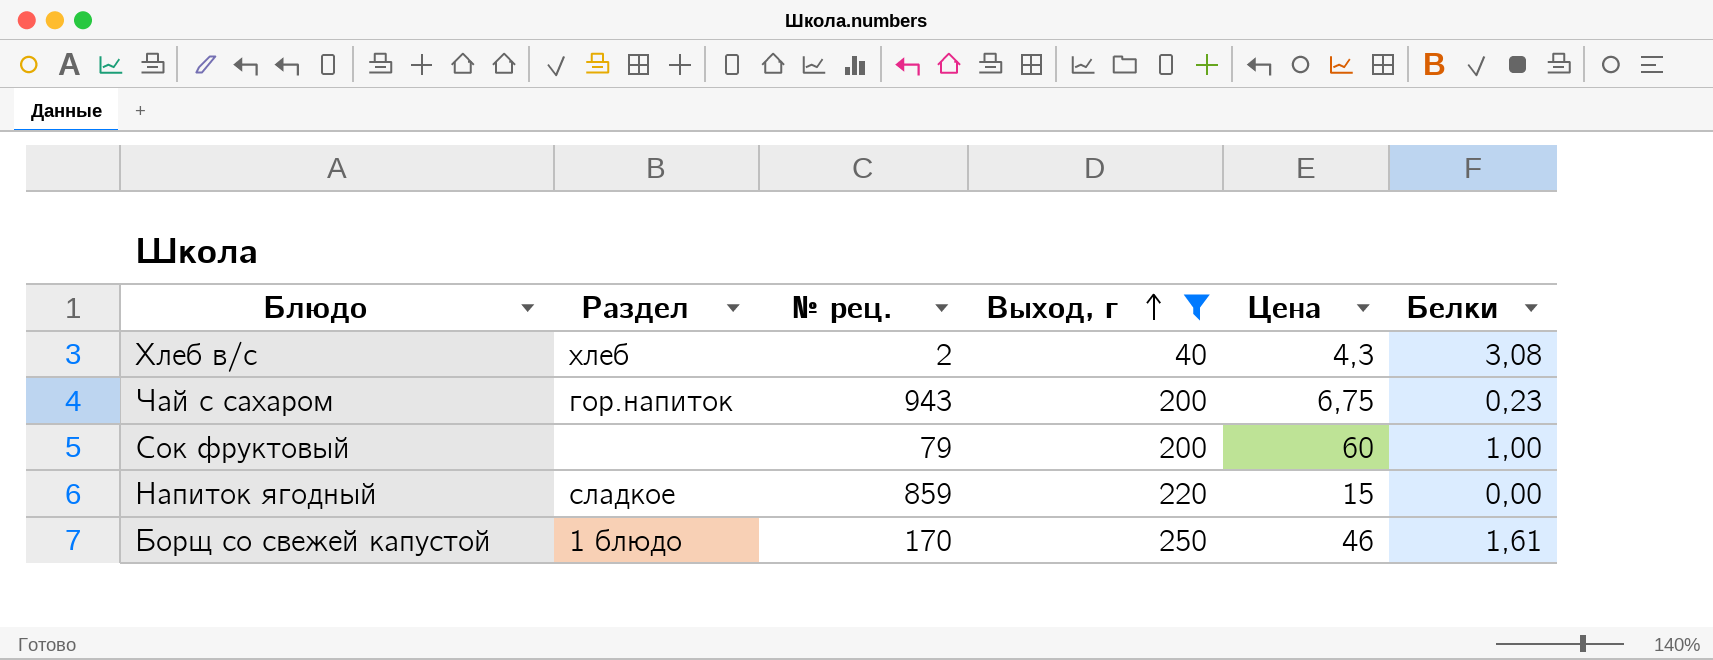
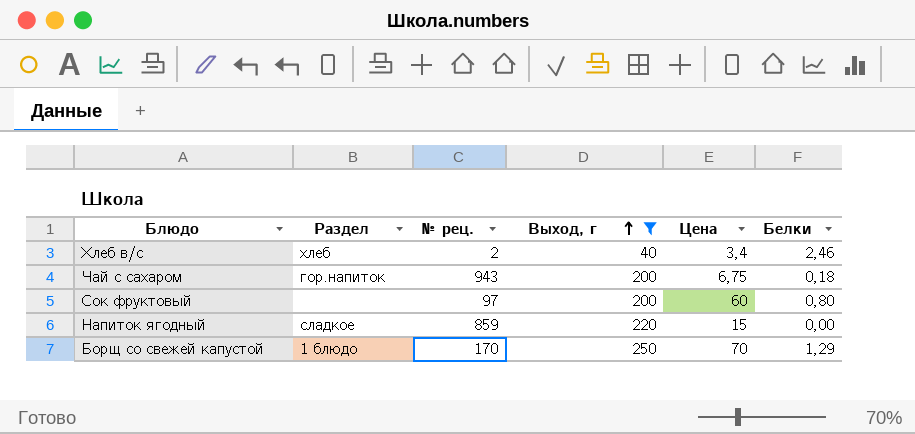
Хлеб в/с | Цена: 4,3 -> 3,4
Хлеб в/с | Белки: 3,08 -> 2,46
Чай с сахаром | Белки: 0,23 -> 0,18
Сок фруктовый | № рец.: 79 -> 97
Сок фруктовый | Белки: 1,00 -> 0,80
Борщ со свежей капустой | Цена: 46 -> 70
Борщ со свежей капустой | Белки: 1,61 -> 1,29

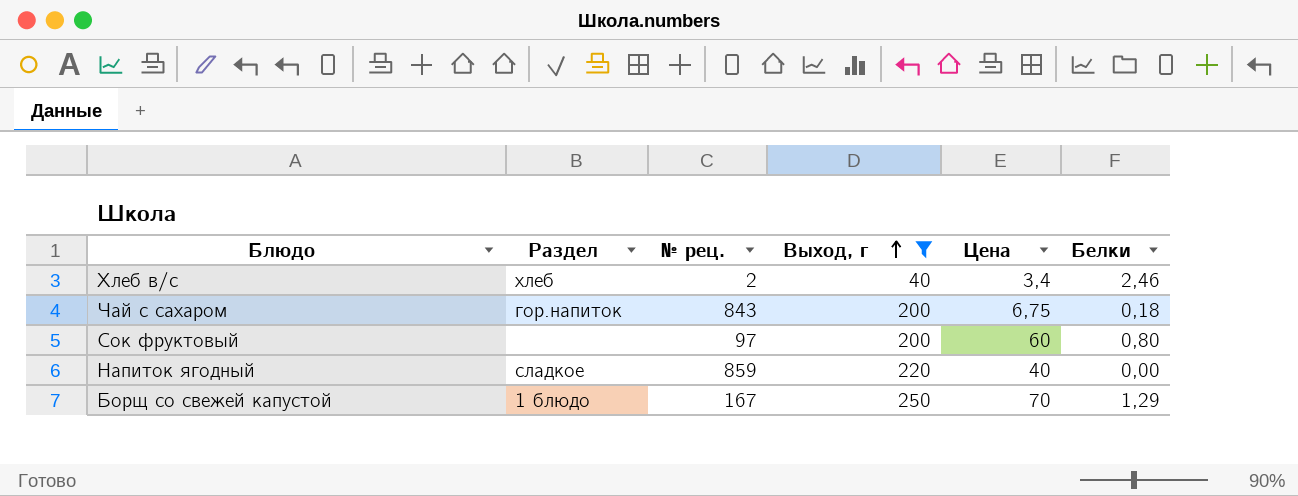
Чай с сахаром | № рец.: 943 -> 843
Напиток ягодный | Цена: 15 -> 40
Борщ со свежей капустой | № рец.: 170 -> 167

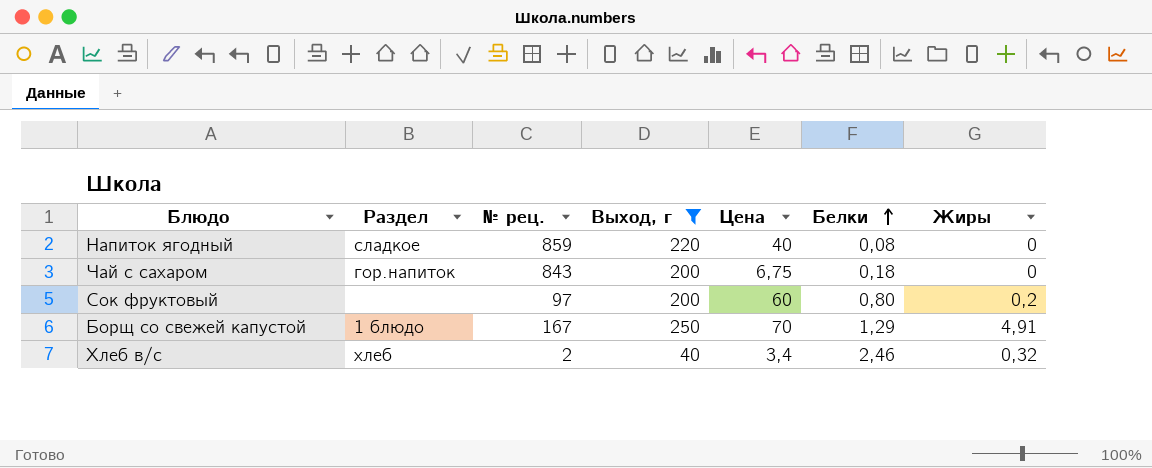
row order: Выход, г ascending -> Белки ascending
column Жиры | position: none -> 7
Напиток ягодный | Белки: 0,00 -> 0,08

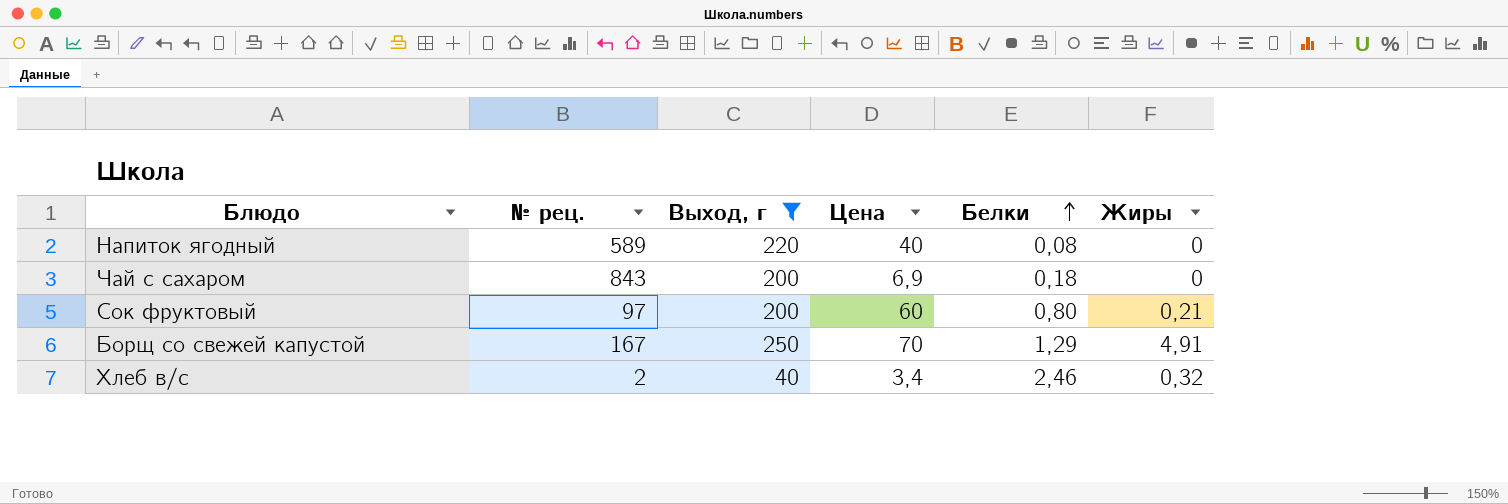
column Раздел | position: 2 -> none
Напиток ягодный | № рец.: 859 -> 589
Чай с сахаром | Цена: 6,75 -> 6,9
Сок фруктовый | Жиры: 0,2 -> 0,21

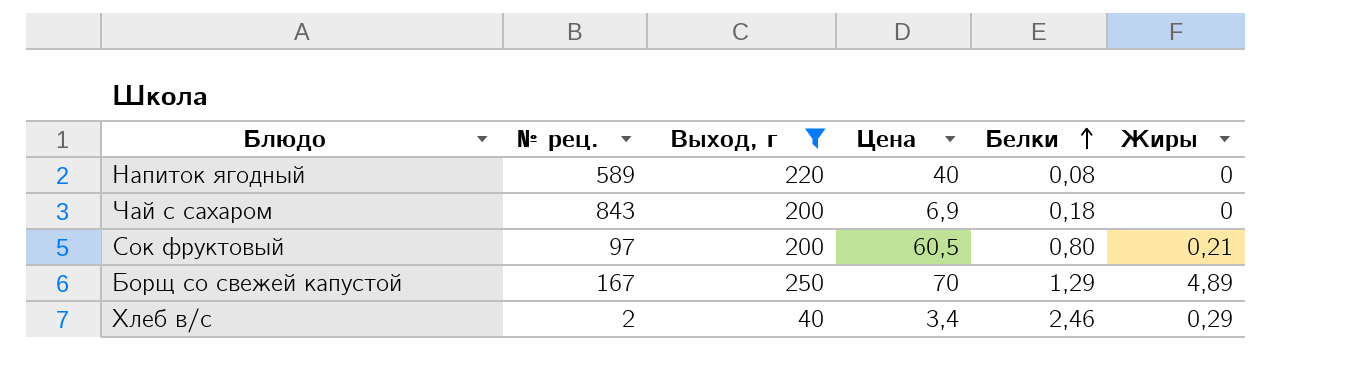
Сок фруктовый | Цена: 60 -> 60,5
Борщ со свежей капустой | Жиры: 4,91 -> 4,89
Хлеб в/с | Жиры: 0,32 -> 0,29

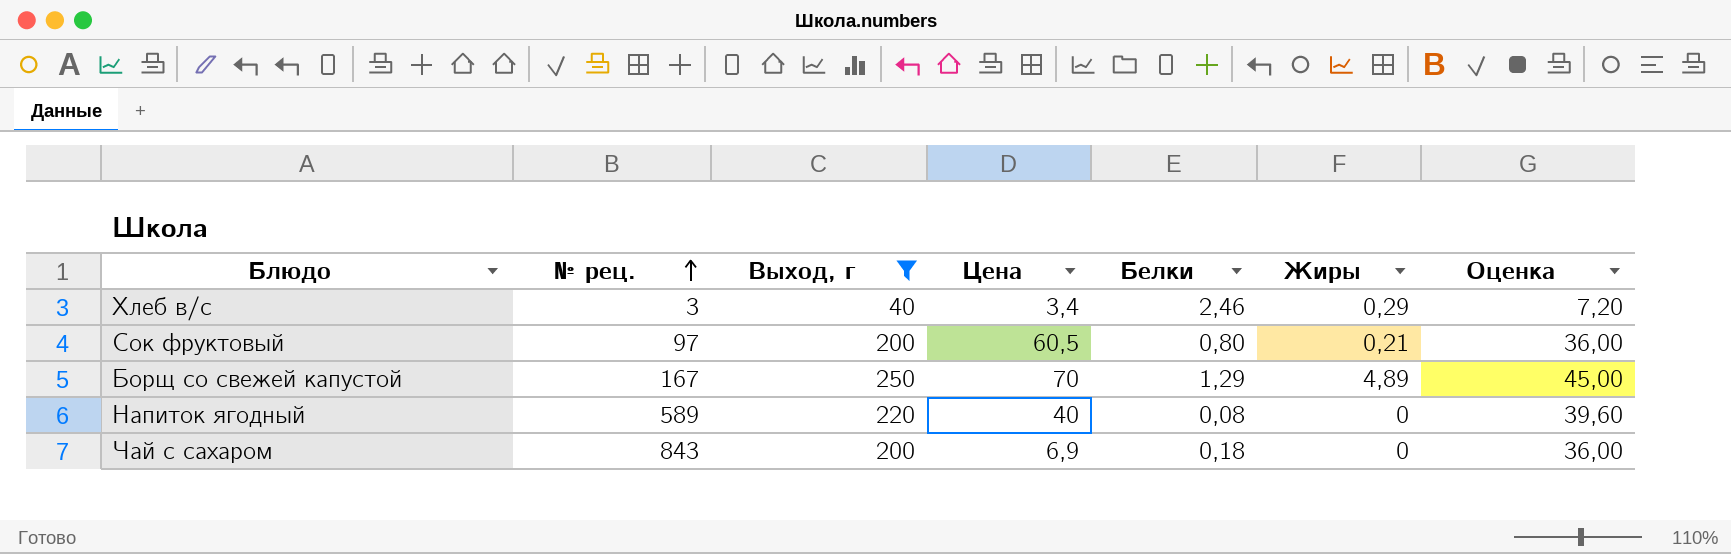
row order: Белки ascending -> № рец. ascending
column Оценка | formula: none -> [Выход, г] * 0,18
Хлеб в/с | № рец.: 2 -> 3

